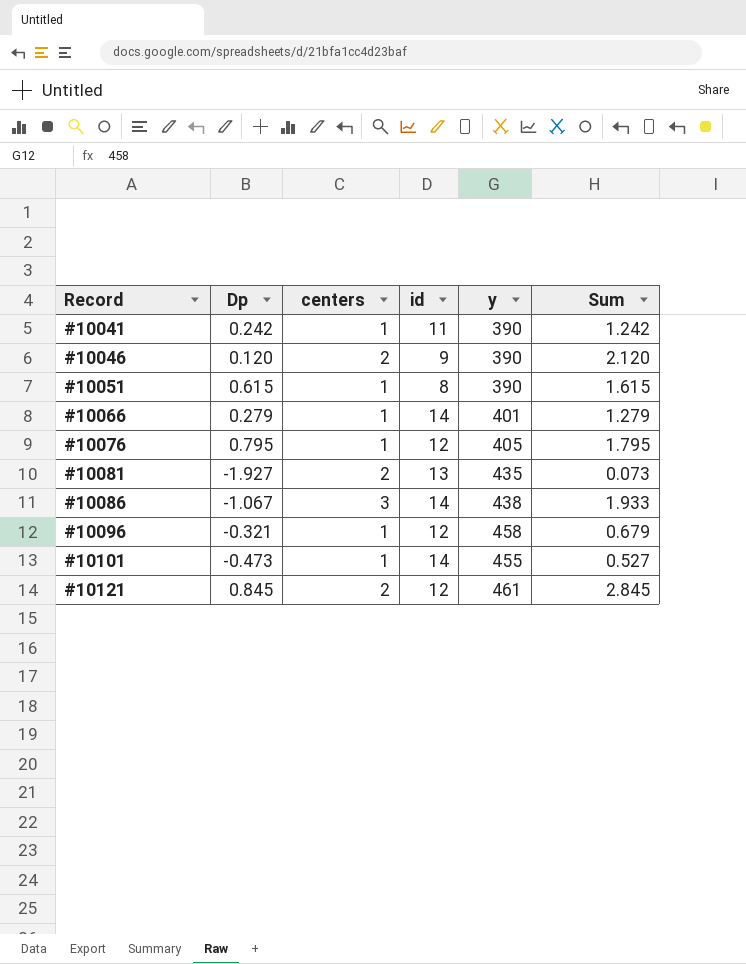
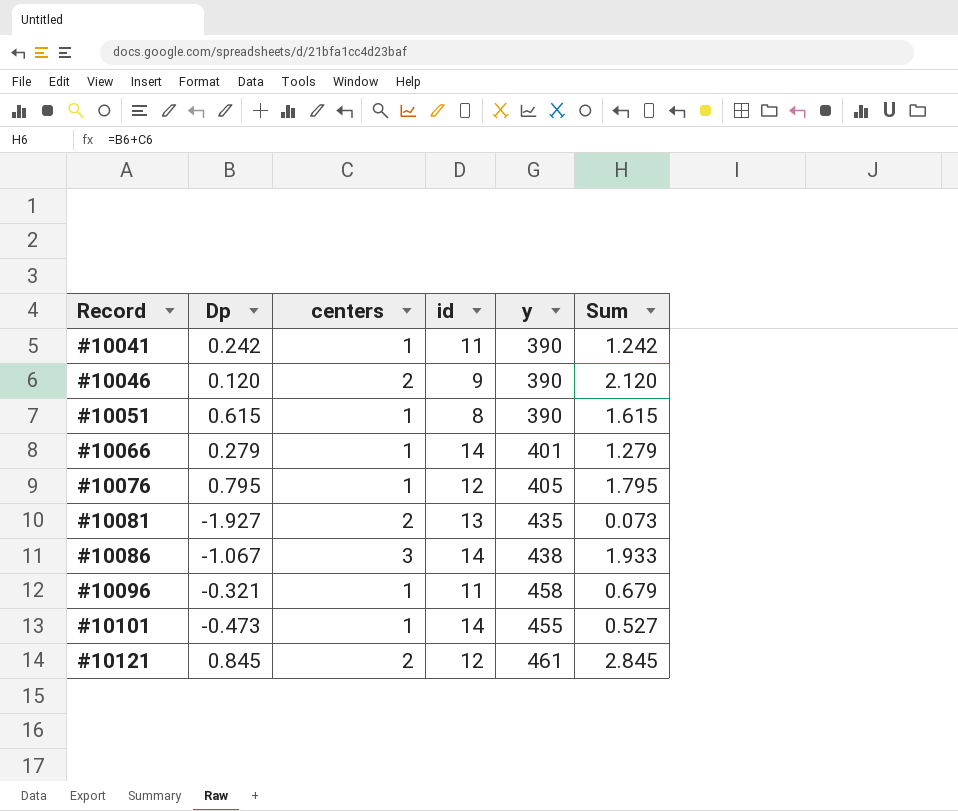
#10096 | id: 12 -> 11

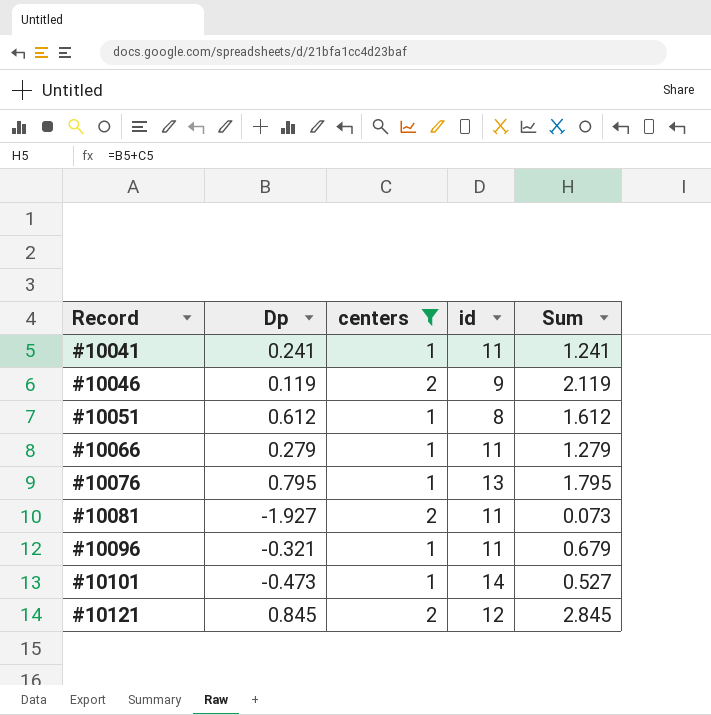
filter: none -> centers != 3
column y | position: 5 -> none
#10041 | Dp: 0.242 -> 0.241
#10041 | Sum: 1.242 -> 1.241
#10046 | Dp: 0.120 -> 0.119
#10046 | Sum: 2.120 -> 2.119
#10051 | Dp: 0.615 -> 0.612
#10051 | Sum: 1.615 -> 1.612
#10066 | id: 14 -> 11
#10076 | id: 12 -> 13
#10081 | id: 13 -> 11

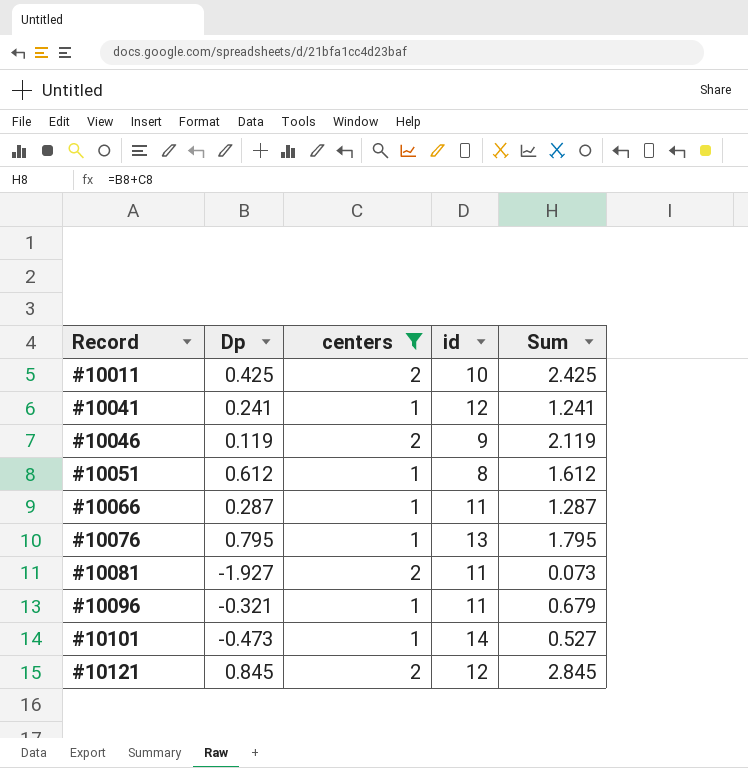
row #10011: none -> 0.425 | 2 | 10 | 2.425
#10041 | id: 11 -> 12
#10066 | Dp: 0.279 -> 0.287
#10066 | Sum: 1.279 -> 1.287

